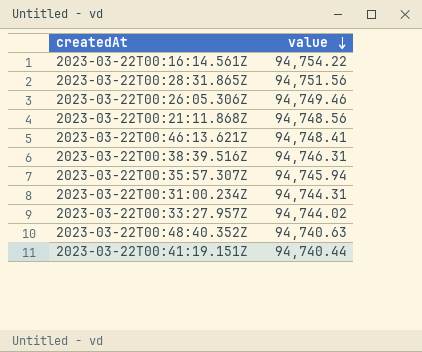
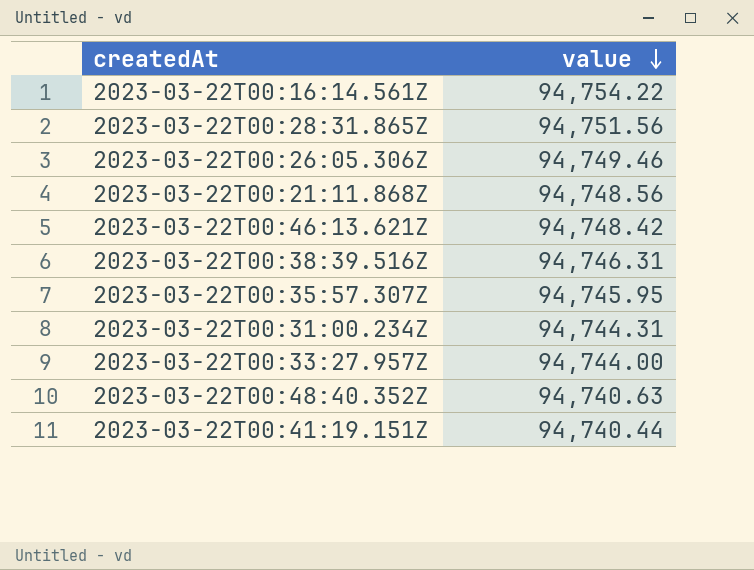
2023-03-22T00:46:13.621Z | value: 94,748.41 -> 94,748.42
2023-03-22T00:35:57.307Z | value: 94,745.94 -> 94,745.95
2023-03-22T00:33:27.957Z | value: 94,744.02 -> 94,744.00

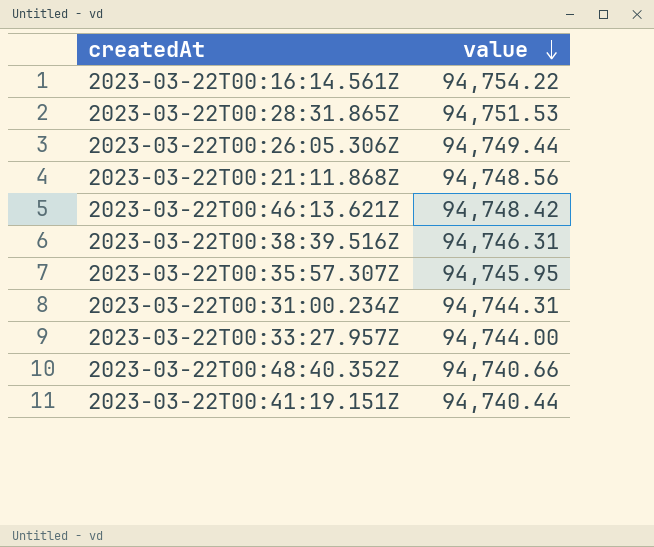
2023-03-22T00:28:31.865Z | value: 94,751.56 -> 94,751.53
2023-03-22T00:26:05.306Z | value: 94,749.46 -> 94,749.44
2023-03-22T00:48:40.352Z | value: 94,740.63 -> 94,740.66

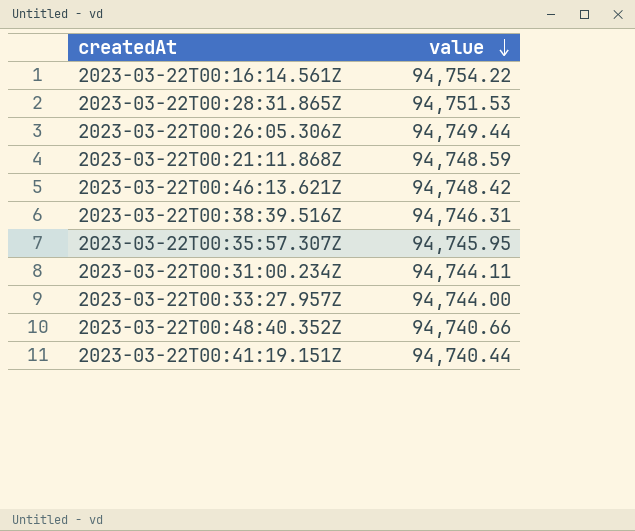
2023-03-22T00:21:11.868Z | value: 94,748.56 -> 94,748.59
2023-03-22T00:31:00.234Z | value: 94,744.31 -> 94,744.11

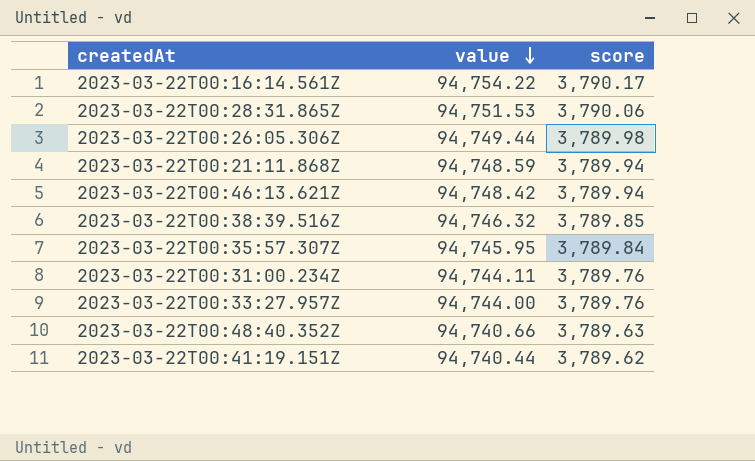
column score | formula: none -> [value] * 0.04
2023-03-22T00:38:39.516Z | value: 94,746.31 -> 94,746.32

